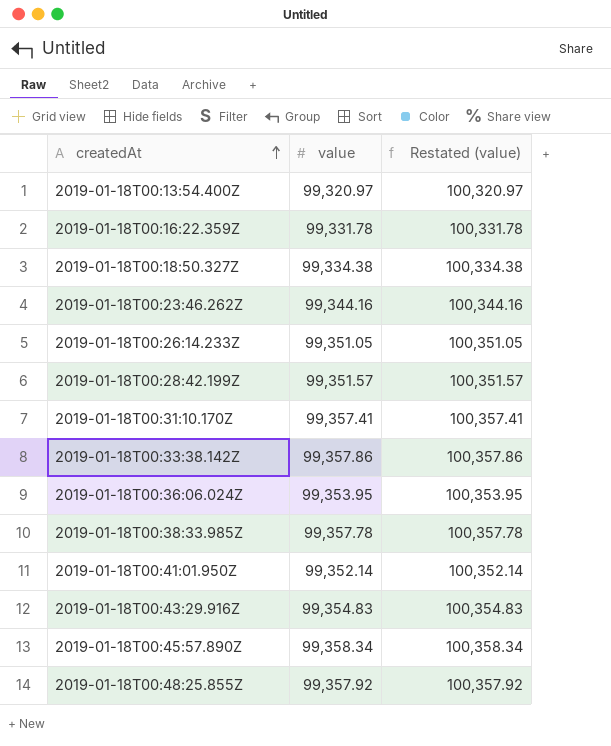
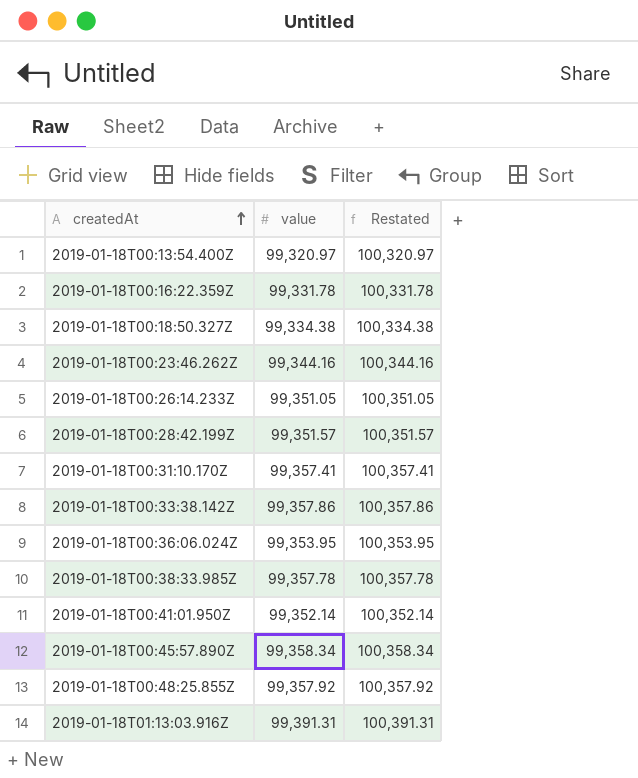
column name: Restated (value) -> Restated
row 2019-01-18T00:43:29.916Z: 99,354.83 | 100,354.83 -> none
row 2019-01-18T01:13:03.916Z: none -> 99,391.31 | 100,391.31

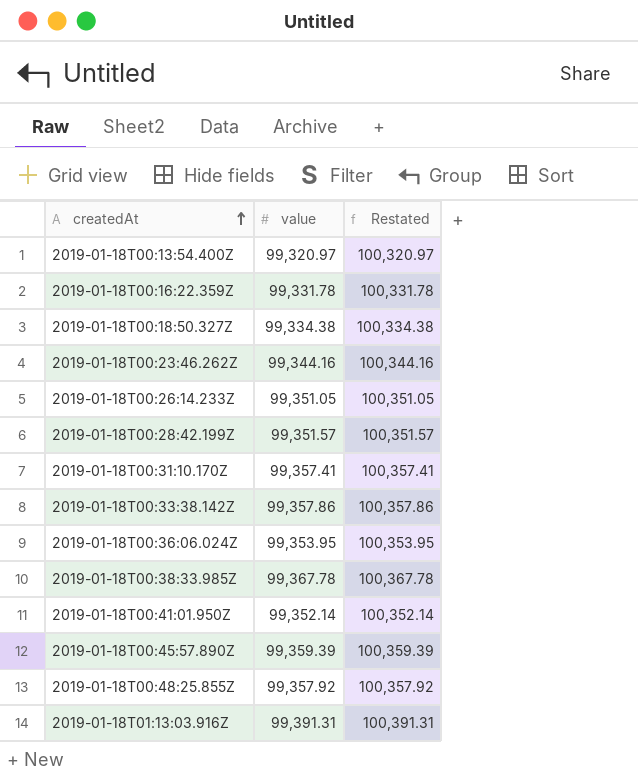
2019-01-18T00:38:33.985Z | value: 99,357.78 -> 99,367.78
2019-01-18T00:38:33.985Z | Restated: 100,357.78 -> 100,367.78
2019-01-18T00:45:57.890Z | value: 99,358.34 -> 99,359.39
2019-01-18T00:45:57.890Z | Restated: 100,358.34 -> 100,359.39

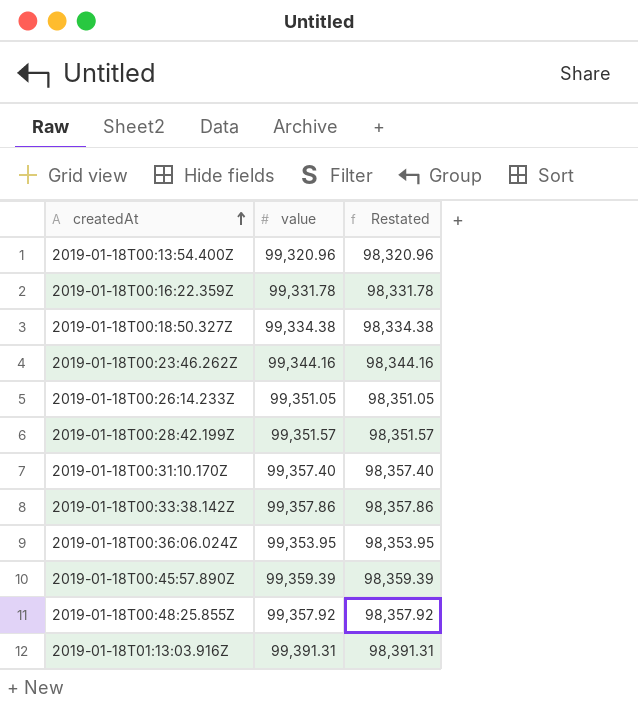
column Restated | formula: [value] + 1000 -> [value] - 1000
row 2019-01-18T00:38:33.985Z: 99,367.78 | 100,367.78 -> none
row 2019-01-18T00:41:01.950Z: 99,352.14 | 100,352.14 -> none
2019-01-18T00:13:54.400Z | value: 99,320.97 -> 99,320.96
2019-01-18T00:31:10.170Z | value: 99,357.41 -> 99,357.40

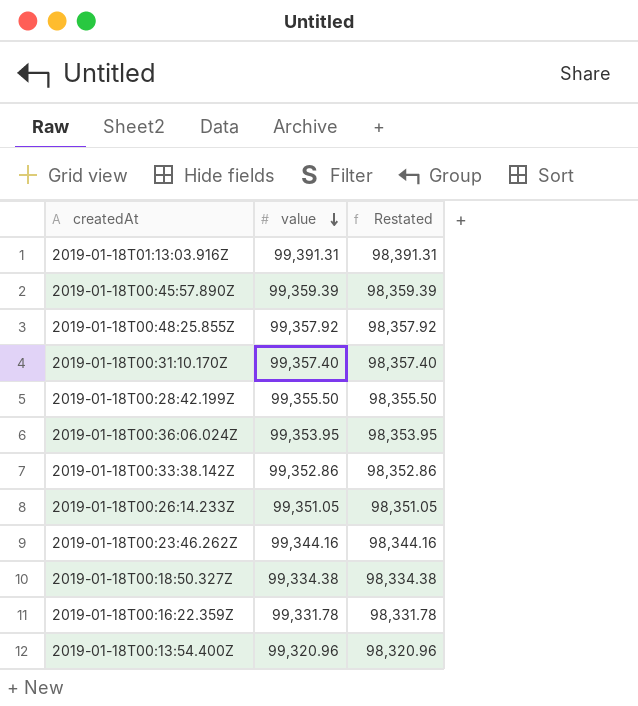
row order: createdAt ascending -> value descending
2019-01-18T00:28:42.199Z | value: 99,351.57 -> 99,355.50
2019-01-18T00:28:42.199Z | Restated: 98,351.57 -> 98,355.50
2019-01-18T00:33:38.142Z | value: 99,357.86 -> 99,352.86
2019-01-18T00:33:38.142Z | Restated: 98,357.86 -> 98,352.86

